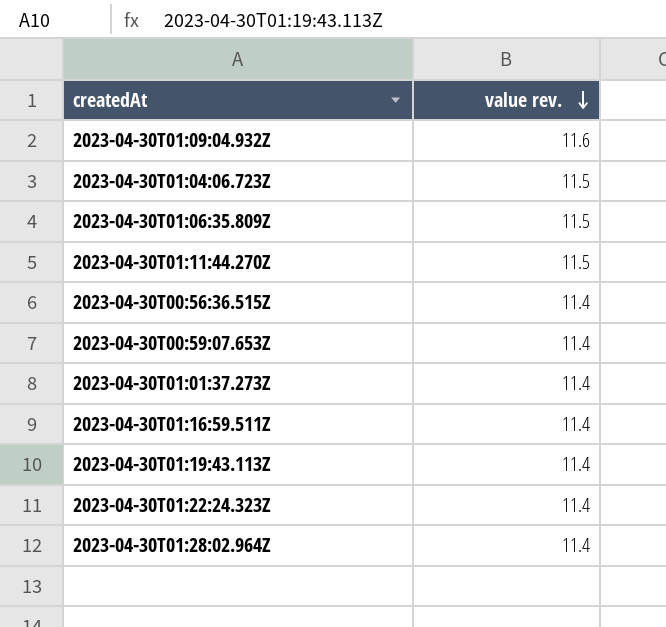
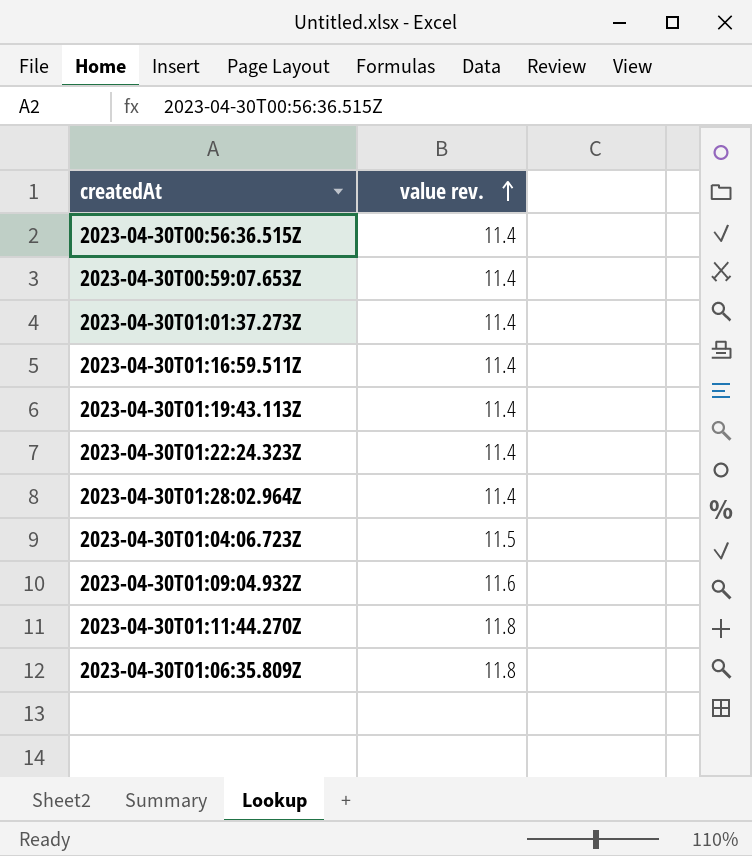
row order: value rev. descending -> value rev. ascending
2023-04-30T01:11:44.270Z | value rev.: 11.5 -> 11.8
2023-04-30T01:06:35.809Z | value rev.: 11.5 -> 11.8

